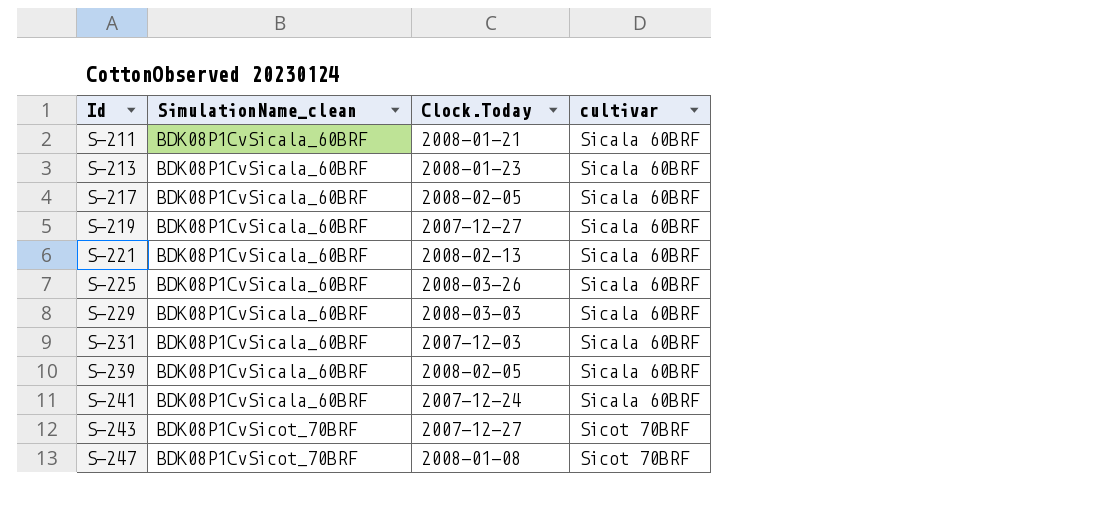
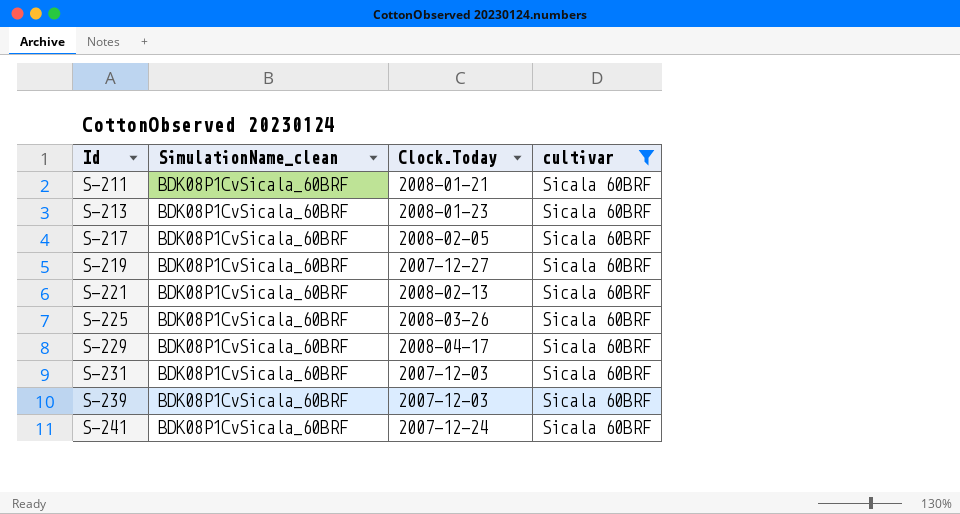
filter: none -> cultivar = Sicala 60BRF
S-229 | Clock.Today: 2008-03-03 -> 2008-04-17
S-239 | Clock.Today: 2008-02-05 -> 2007-12-03

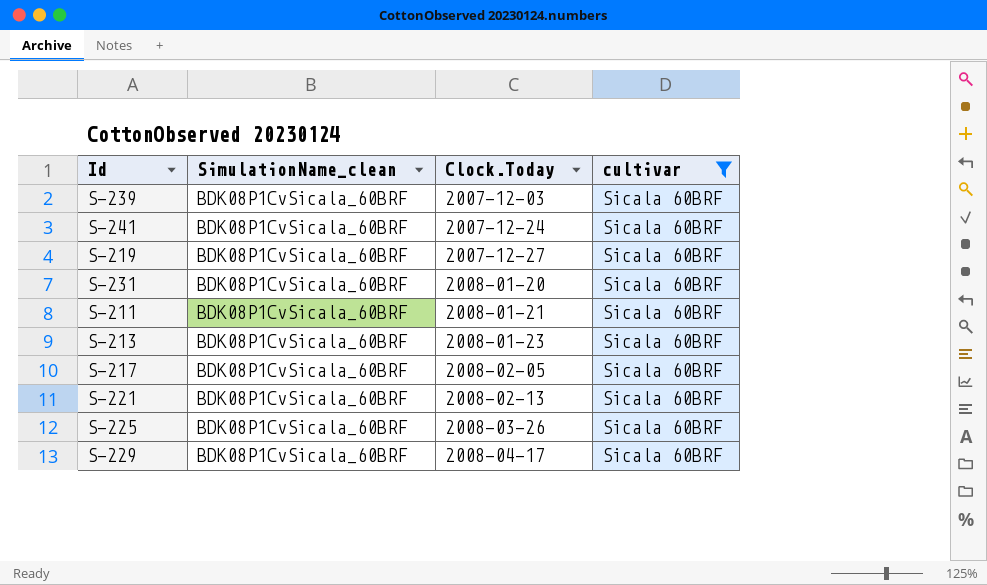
row order: Id ascending -> Clock.Today ascending
S-231 | Clock.Today: 2007-12-03 -> 2008-01-20

